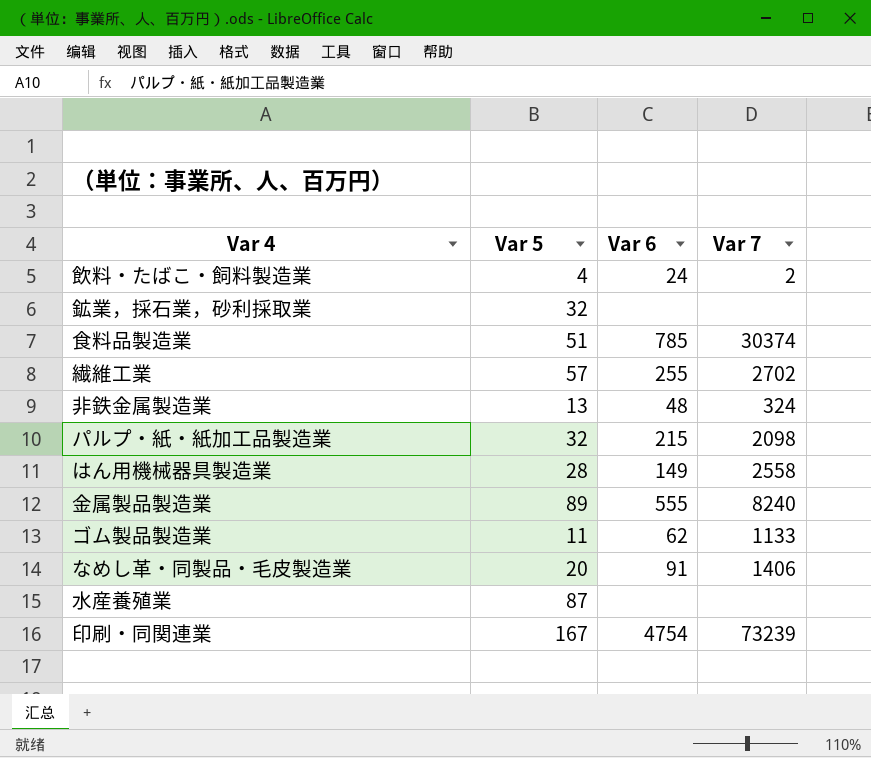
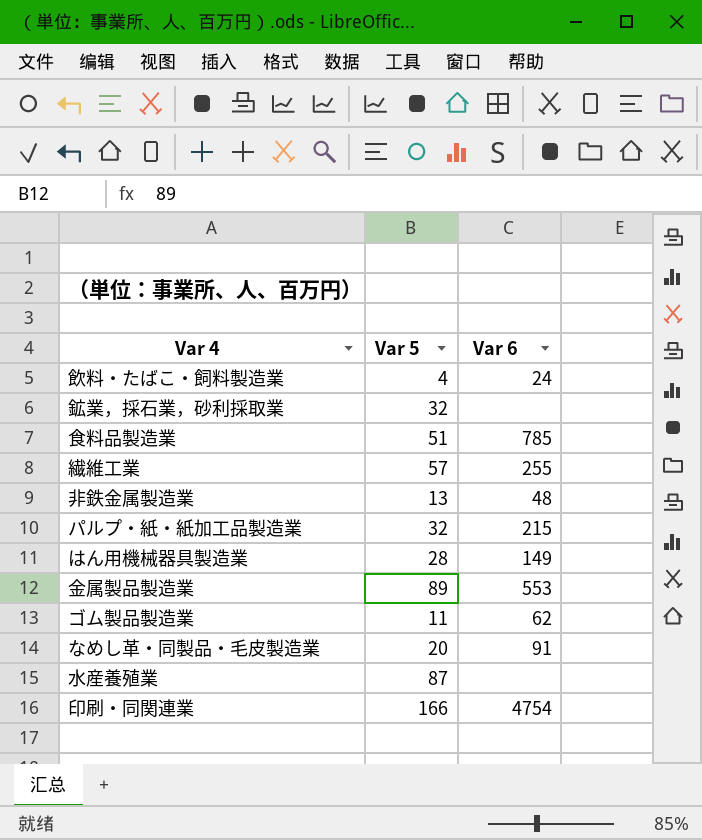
column Var 7 | position: 4 -> none
金属製品製造業 | Var 6: 555 -> 553
印刷・同関連業 | Var 5: 167 -> 166

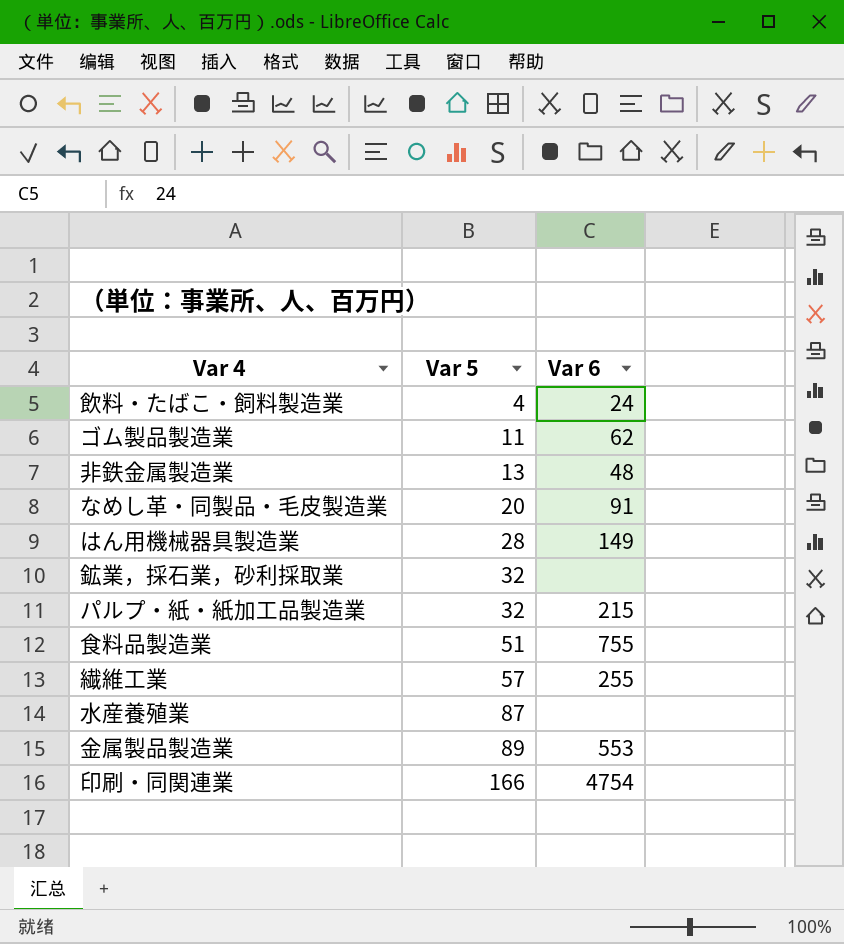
row order: none -> Var 5 ascending
食料品製造業 | Var 6: 785 -> 755

